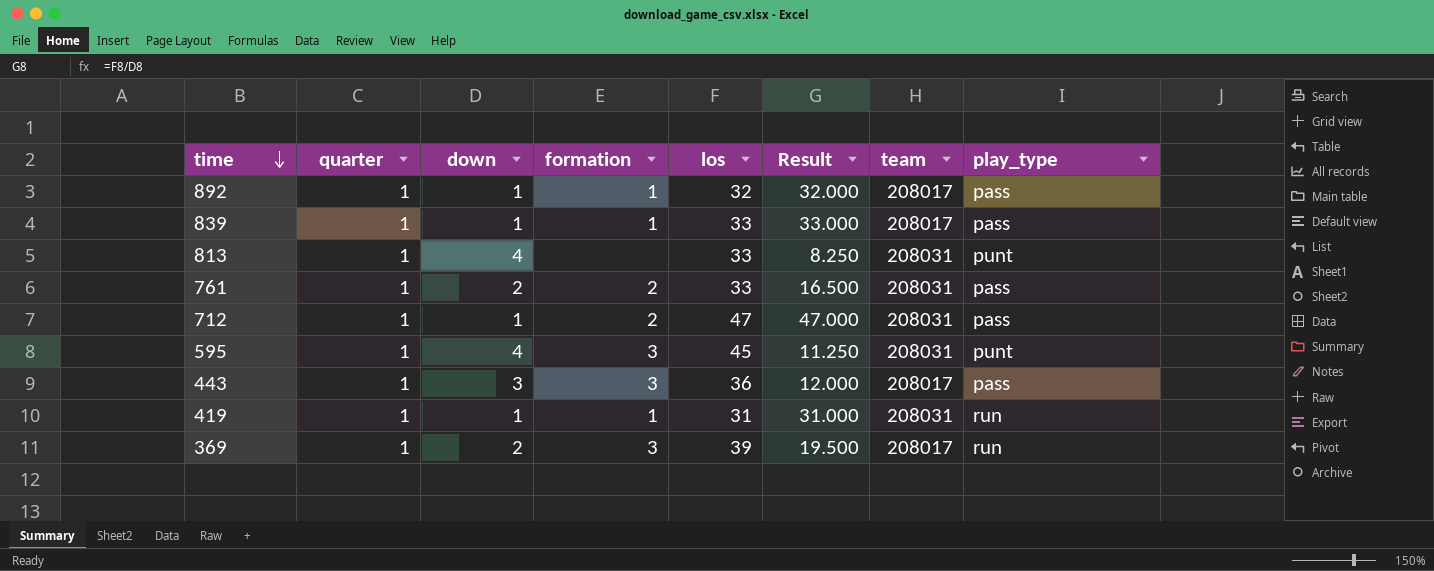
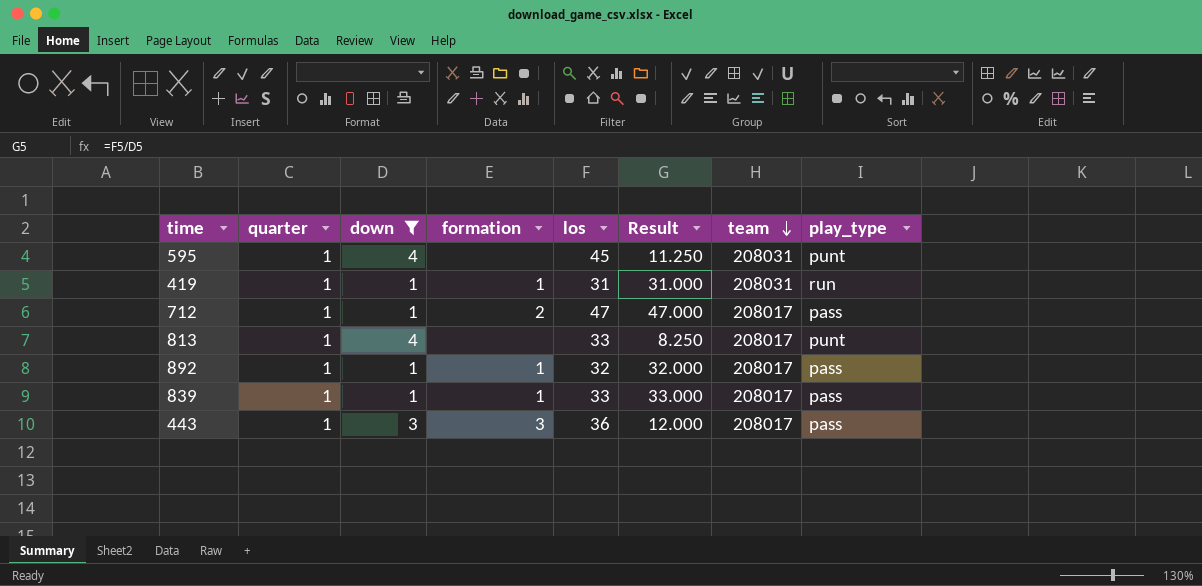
filter: none -> down != 2
row order: time descending -> team descending
595 | formation: 3 -> none
712 | team: 208031 -> 208017
813 | team: 208031 -> 208017

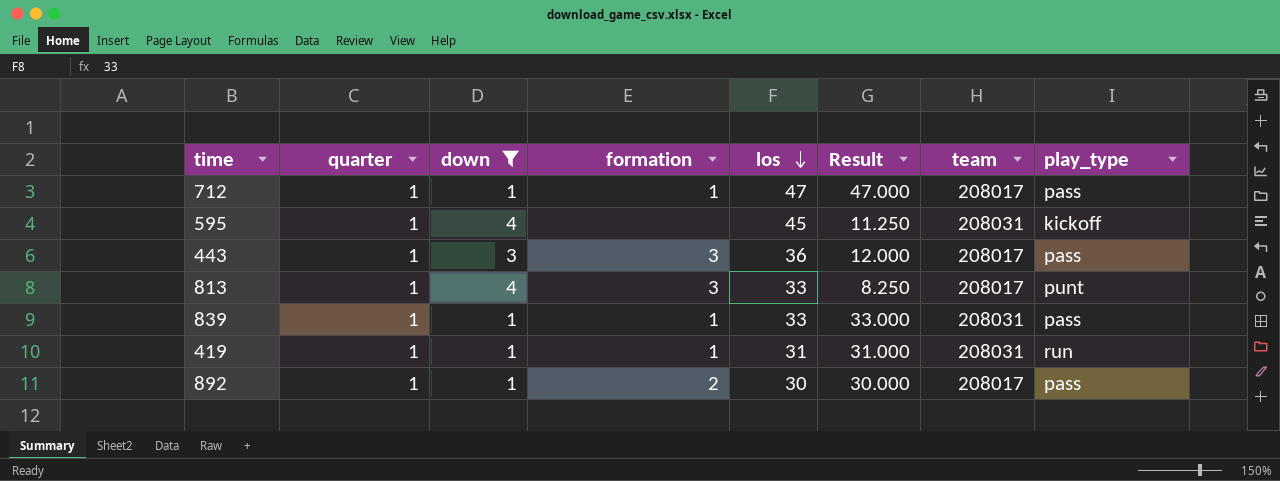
row order: team descending -> los descending
712 | formation: 2 -> 1
595 | play_type: punt -> kickoff
813 | formation: none -> 3
839 | team: 208017 -> 208031
892 | formation: 1 -> 2
892 | los: 32 -> 30
892 | Result: 32.000 -> 30.000

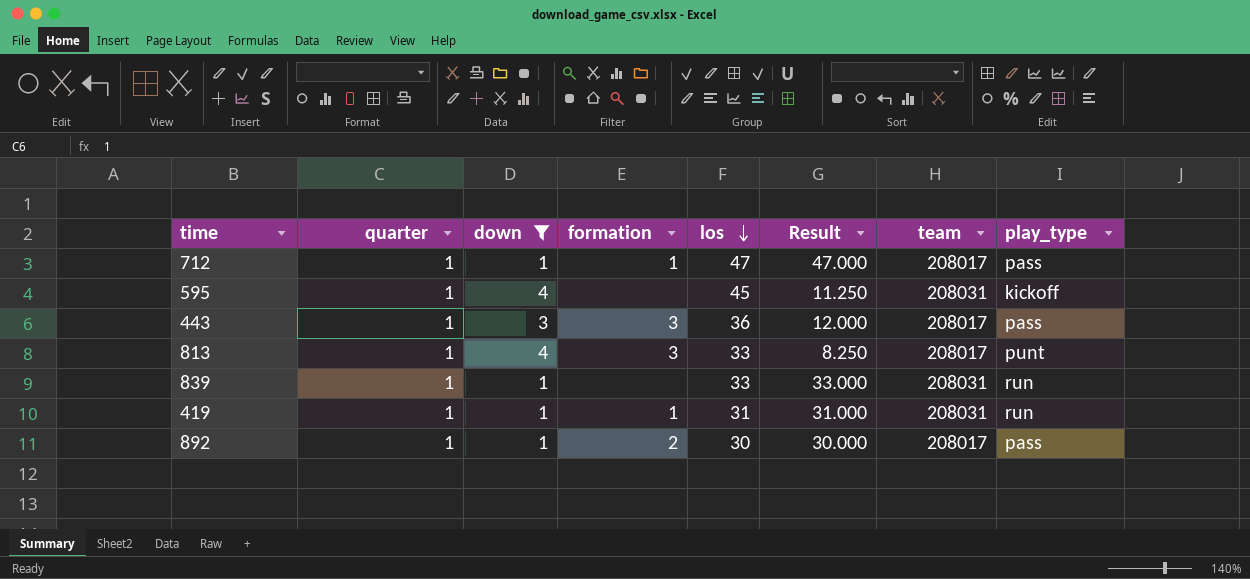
839 | formation: 1 -> none
839 | play_type: pass -> run

